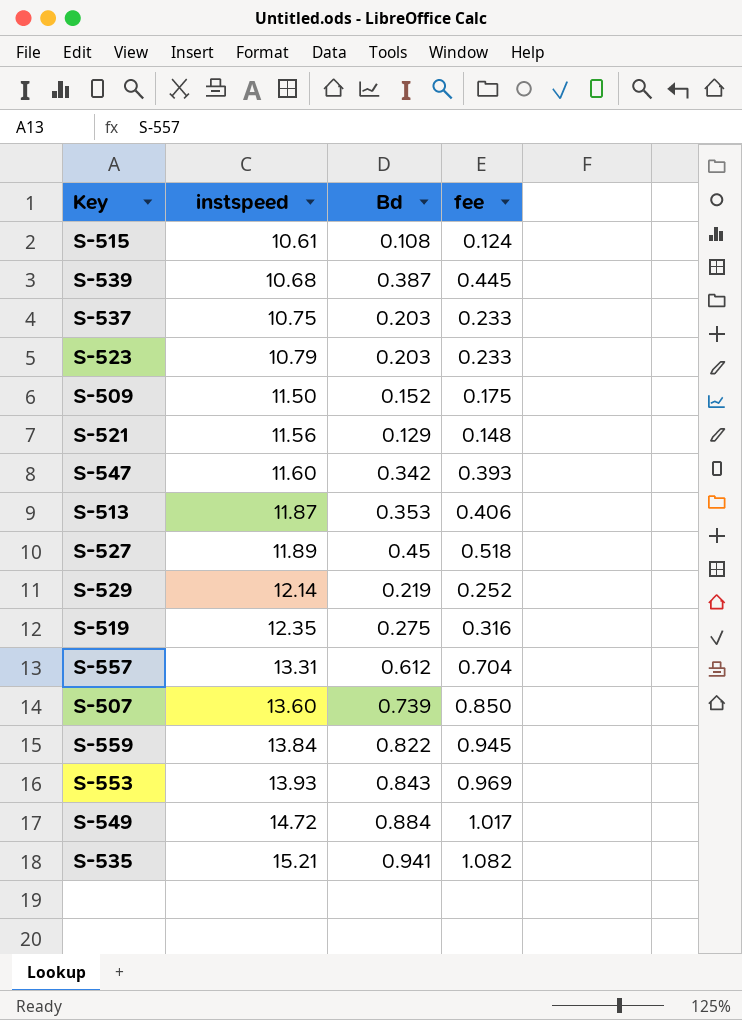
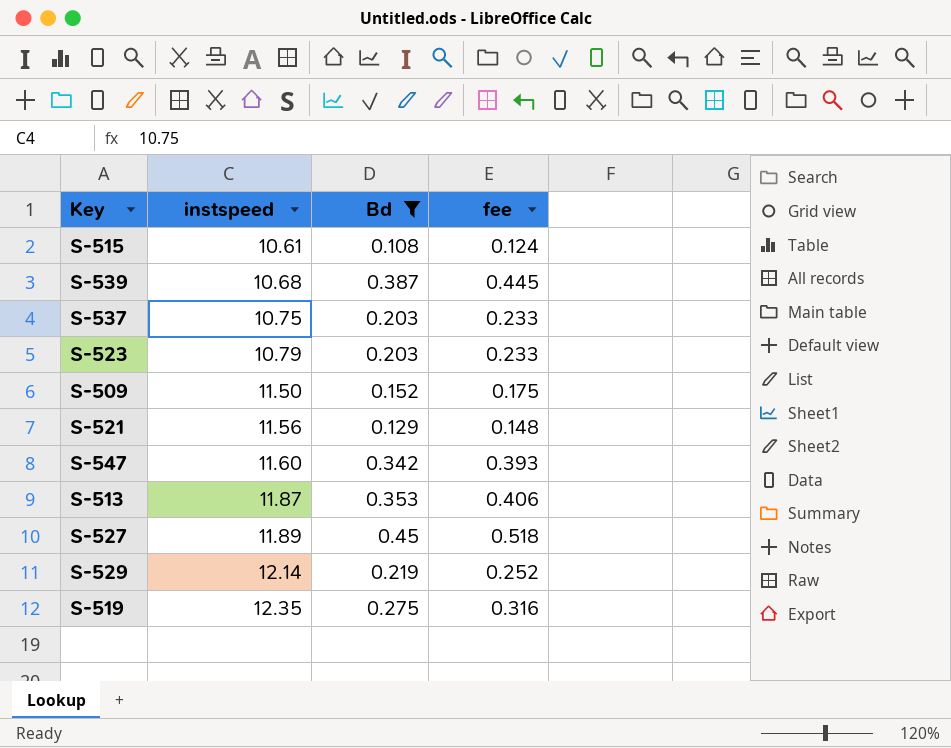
filter: none -> Bd <= 0.45

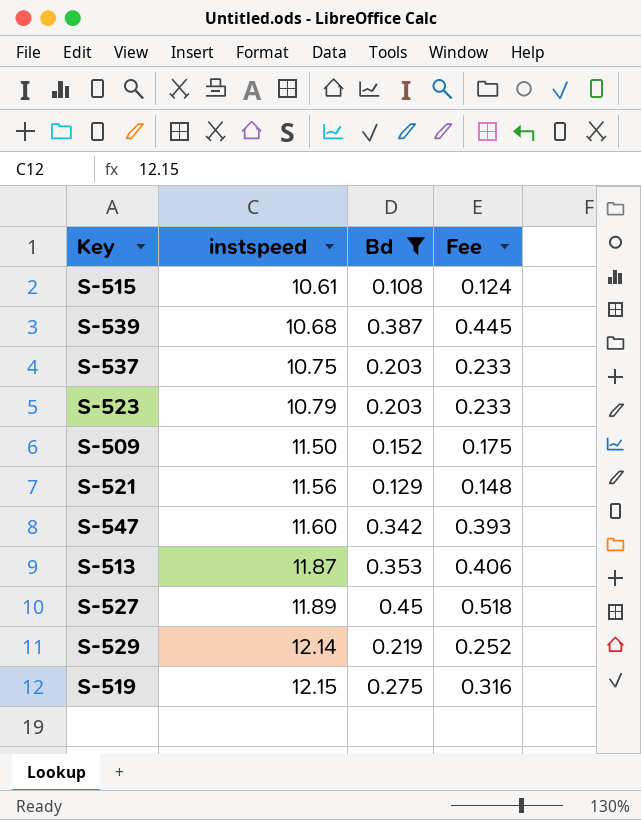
column name: fee -> Fee
S-519 | instspeed: 12.35 -> 12.15

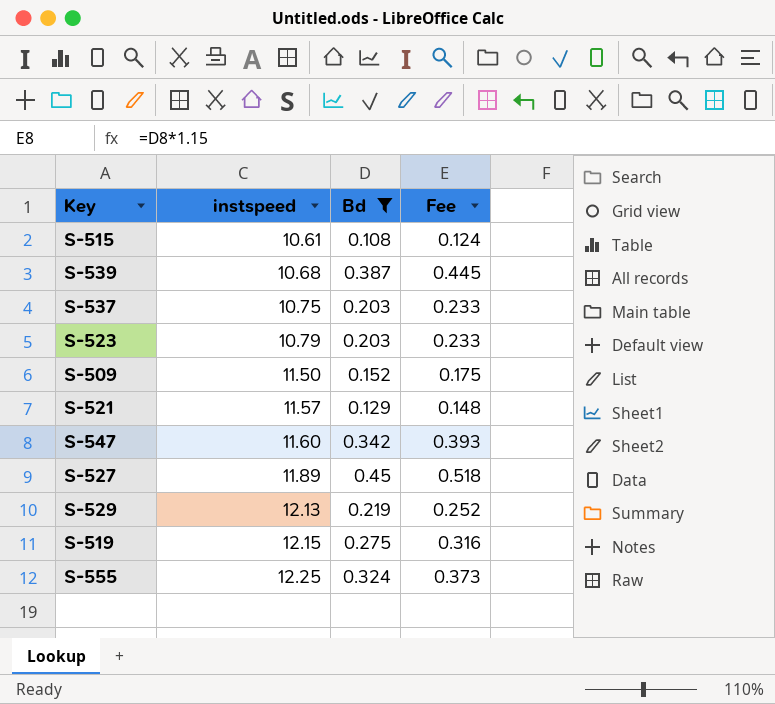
row S-513: 11.87 | 0.353 | 0.406 -> none
S-521 | instspeed: 11.56 -> 11.57
S-529 | instspeed: 12.14 -> 12.13
row S-555: none -> 12.25 | 0.324 | 0.373

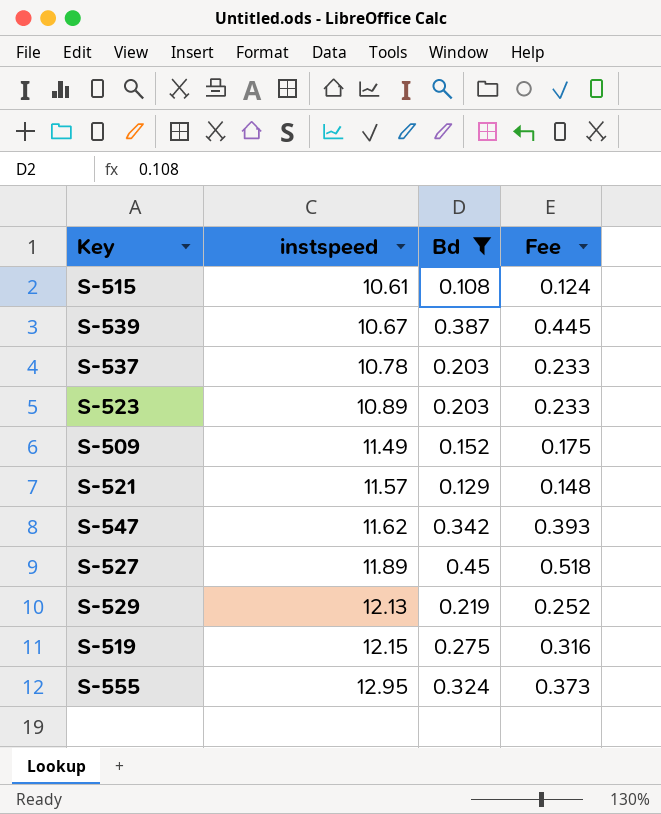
S-539 | instspeed: 10.68 -> 10.67
S-537 | instspeed: 10.75 -> 10.78
S-523 | instspeed: 10.79 -> 10.89
S-509 | instspeed: 11.50 -> 11.49
S-547 | instspeed: 11.60 -> 11.62
S-555 | instspeed: 12.25 -> 12.95

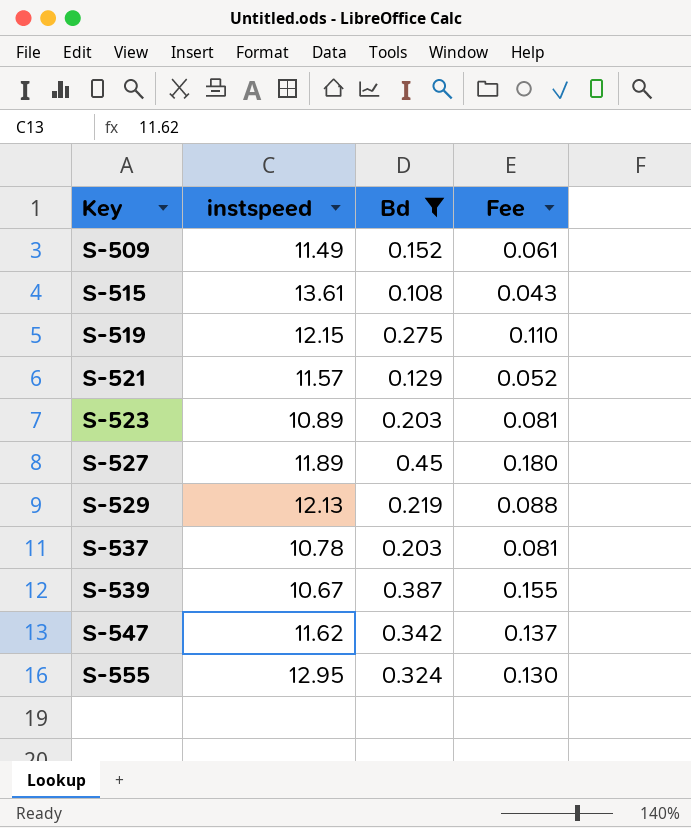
row order: instspeed ascending -> Key ascending
column Fee | formula: [Bd] * 1.15 -> [Bd] * 0.4
S-515 | instspeed: 10.61 -> 13.61

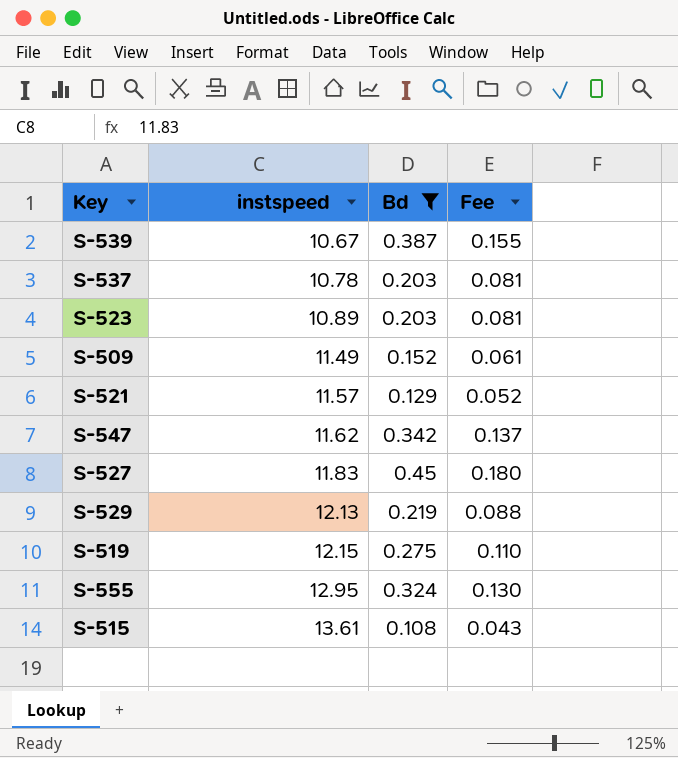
row order: Key ascending -> instspeed ascending
S-527 | instspeed: 11.89 -> 11.83

